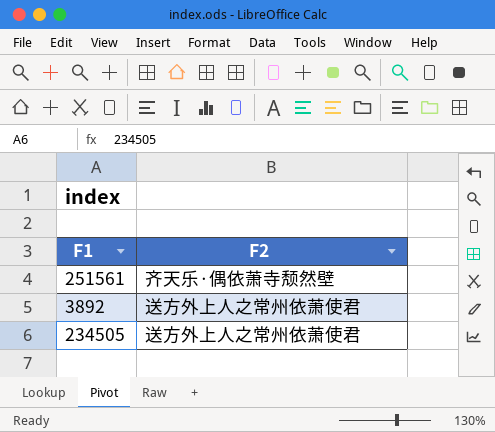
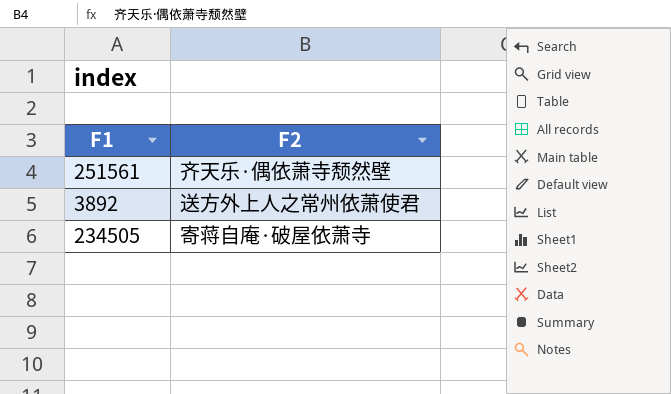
234505 | F2: 送方外上人之常州依萧使君 -> 寄蒋自庵·破屋依萧寺

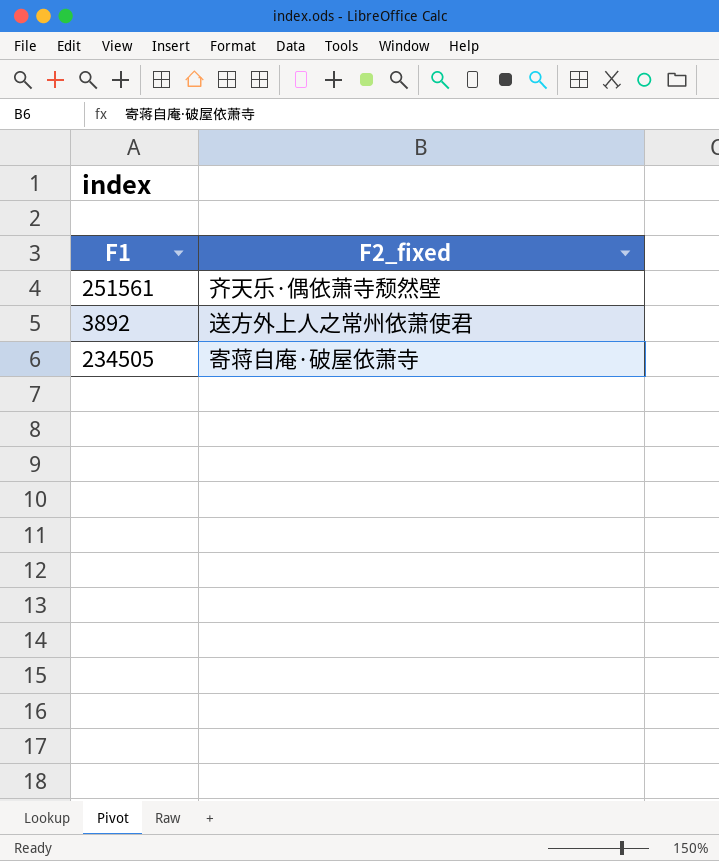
column name: F2 -> F2_fixed

